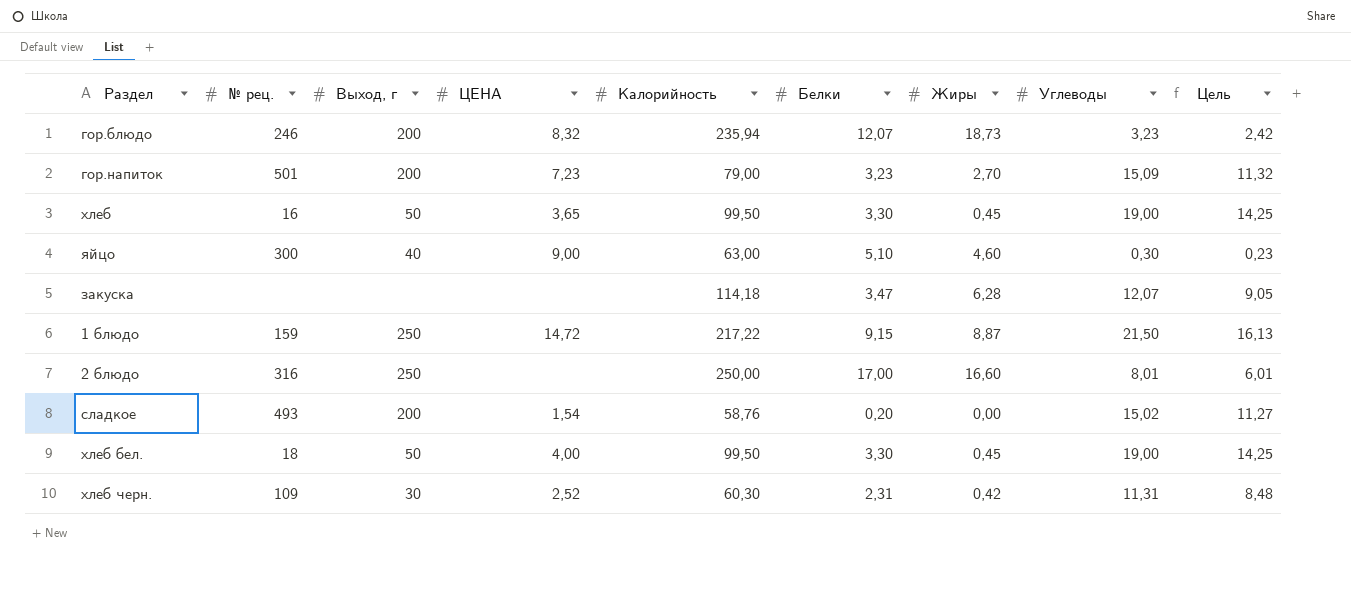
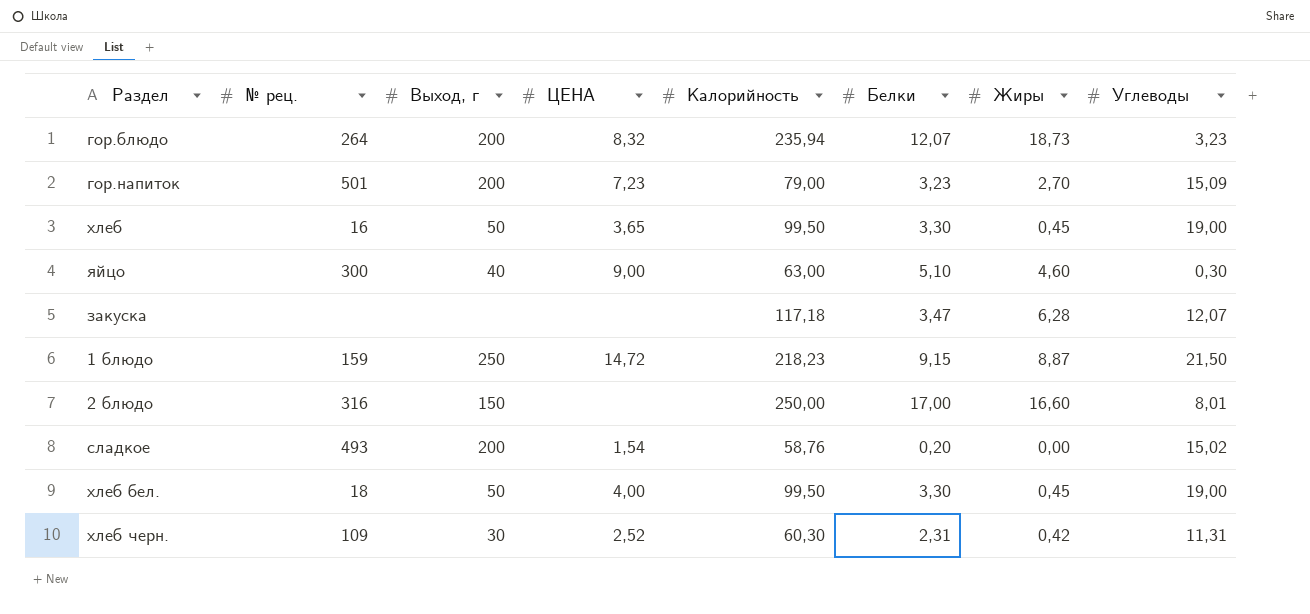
column Цель | formula: [Углеводы] * 0,75 -> none
гор.блюдо | № рец.: 246 -> 264
закуска | Калорийность: 114,18 -> 117,18
1 блюдо | Калорийность: 217,22 -> 218,23
2 блюдо | Выход, г: 250 -> 150

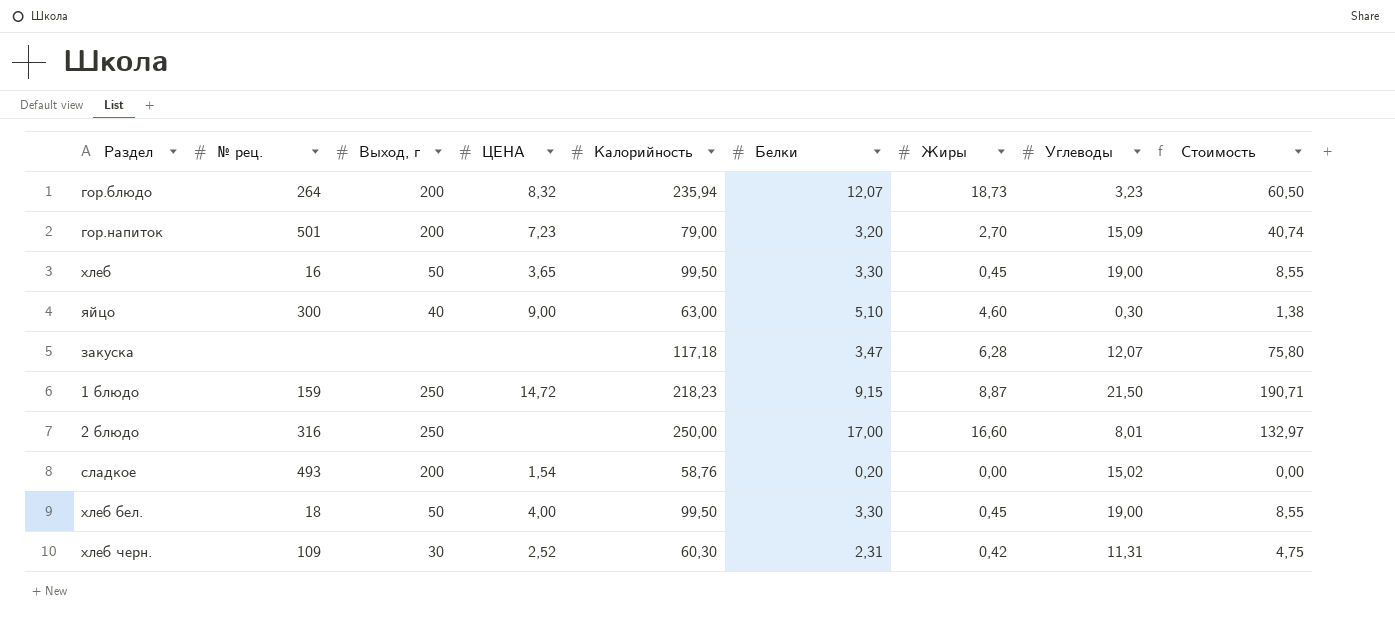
column Стоимость | formula: none -> [Жиры] * [Углеводы]
гор.напиток | Белки: 3,23 -> 3,20
2 блюдо | Выход, г: 150 -> 250

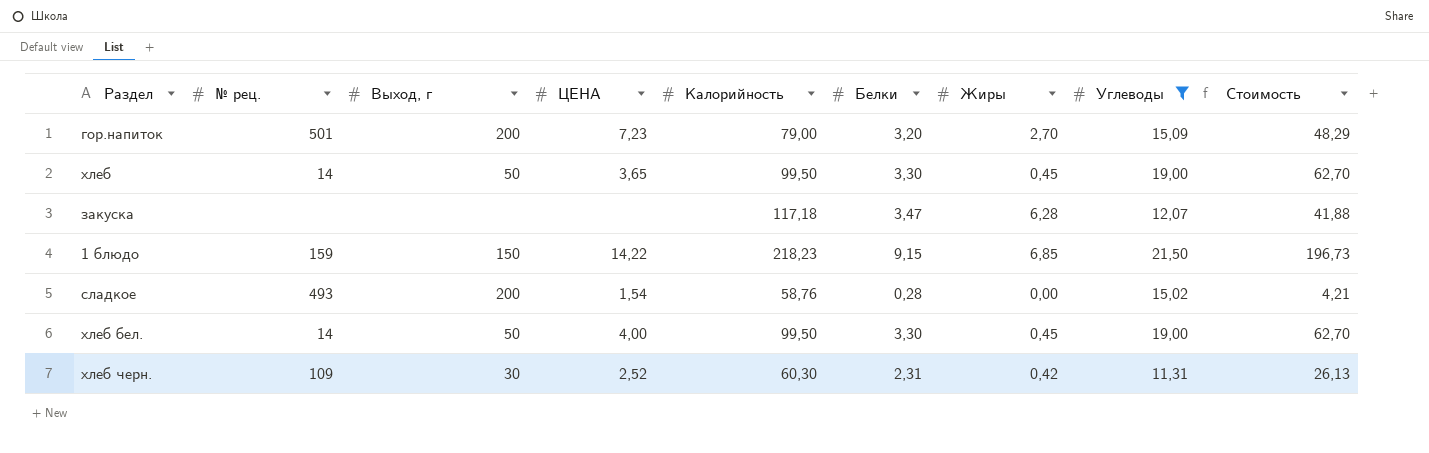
filter: none -> Углеводы >= 11,31
column Стоимость | formula: [Жиры] * [Углеводы] -> [Белки] * [Углеводы]
хлеб | № рец.: 16 -> 14
1 блюдо | Выход, г: 250 -> 150
1 блюдо | ЦЕНА: 14,72 -> 14,22
1 блюдо | Жиры: 8,87 -> 6,85
сладкое | Белки: 0,20 -> 0,28
хлеб бел. | № рец.: 18 -> 14

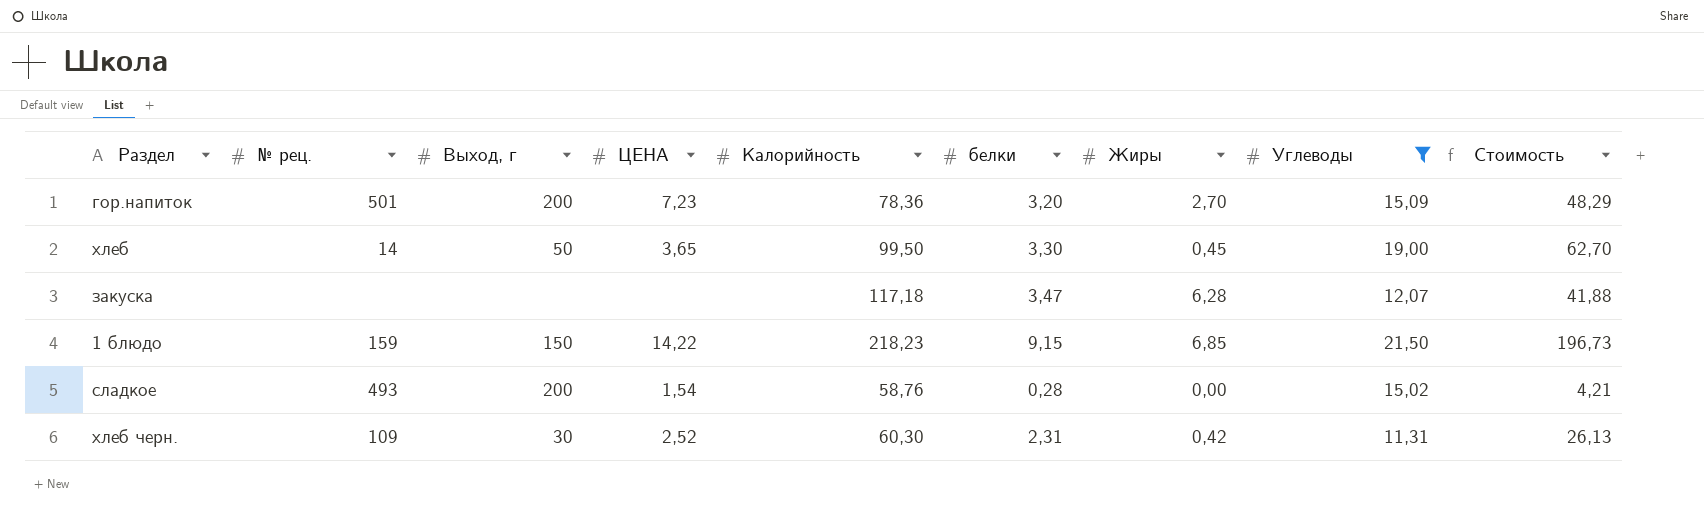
column name: Белки -> белки
row хлеб бел.: 14 | 50 | 4,00 | 99,50 | 3,30 | 0,45 | 19,00 | 62,70 -> none
гор.напиток | Калорийность: 79,00 -> 78,36

